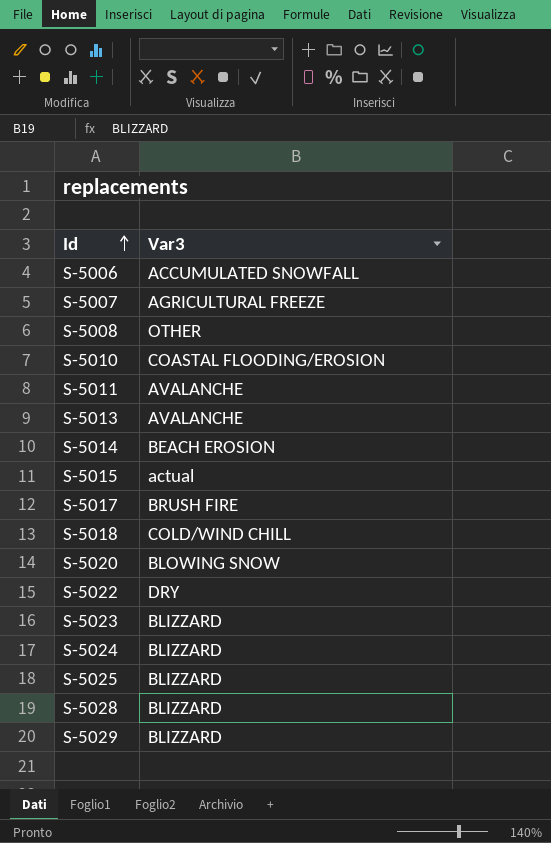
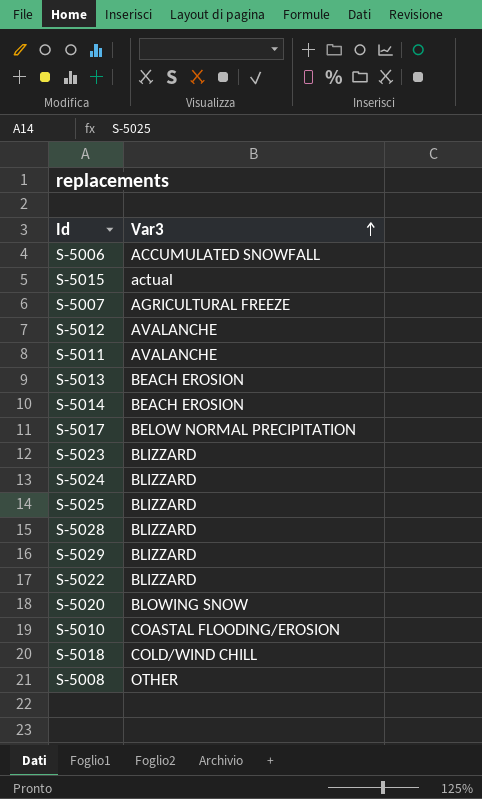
row order: Id ascending -> Var3 ascending
row S-5012: none -> AVALANCHE
S-5013 | Var3: AVALANCHE -> BEACH EROSION
S-5017 | Var3: BRUSH FIRE -> BELOW NORMAL PRECIPITATION
S-5022 | Var3: DRY -> BLIZZARD

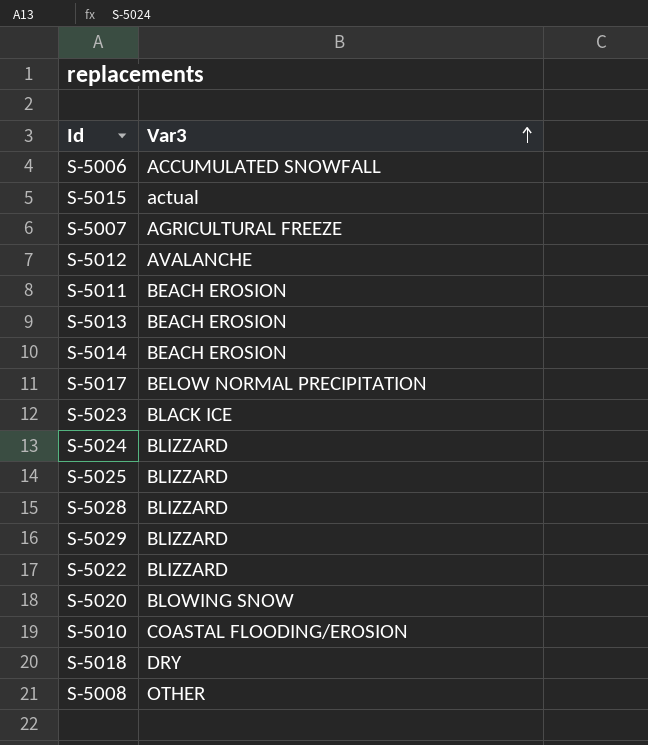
S-5011 | Var3: AVALANCHE -> BEACH EROSION
S-5023 | Var3: BLIZZARD -> BLACK ICE
S-5018 | Var3: COLD/WIND CHILL -> DRY

